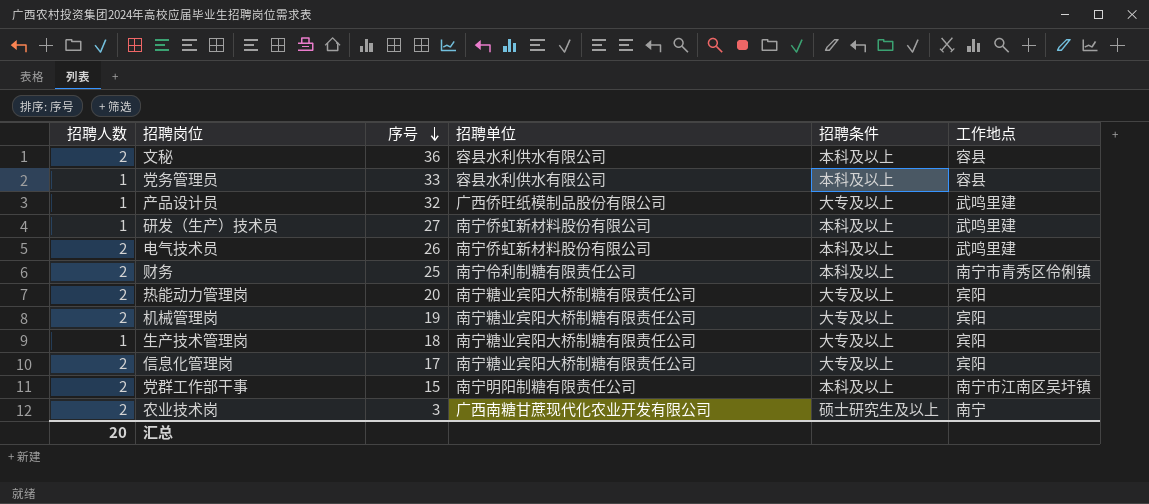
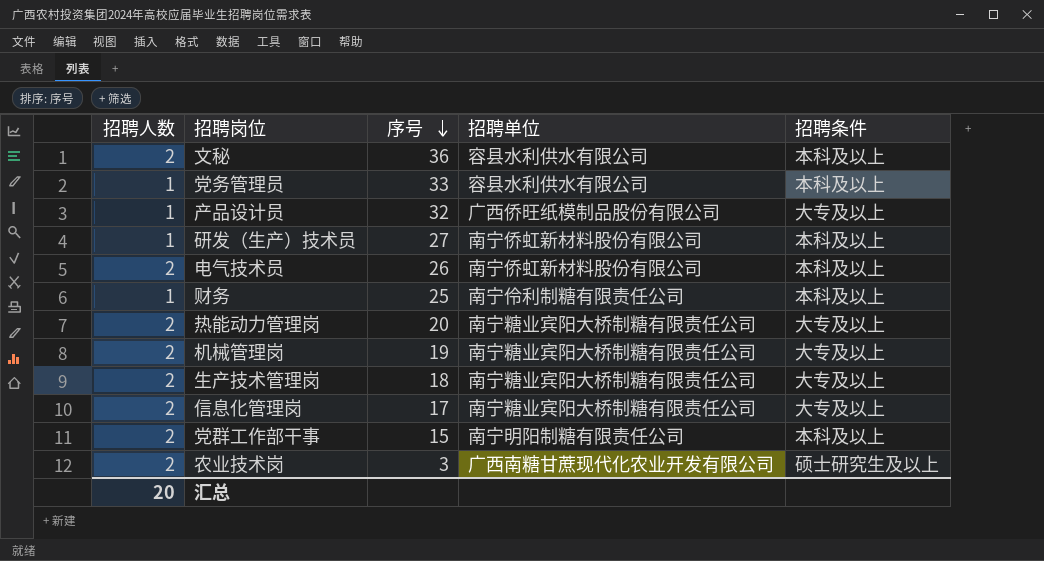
column 工作地点 | position: 6 -> none
财务 | 招聘人数: 2 -> 1
生产技术管理岗 | 招聘人数: 1 -> 2

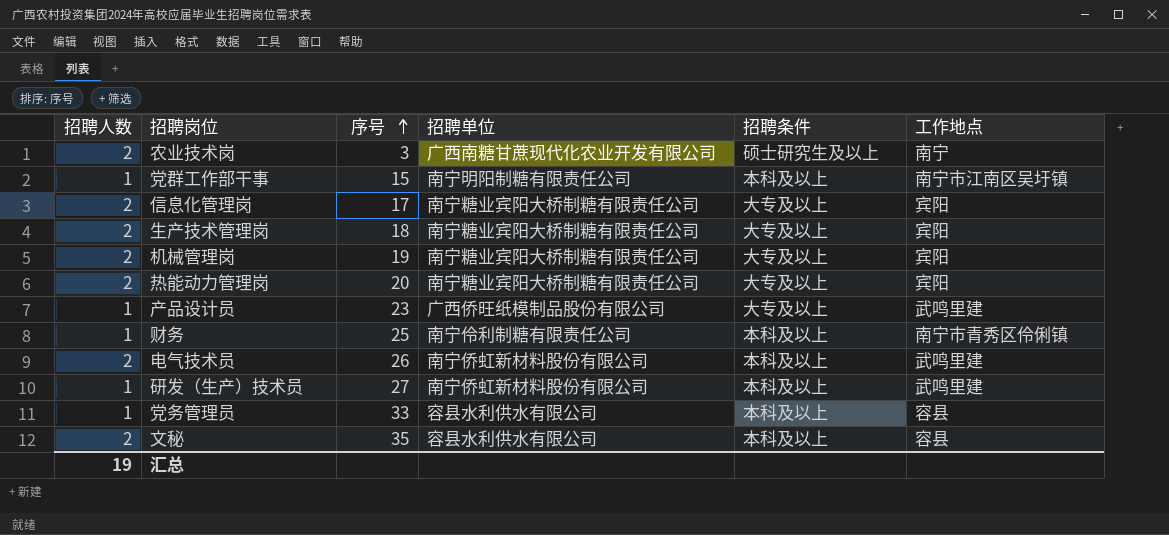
row order: 序号 descending -> 序号 ascending
column 工作地点 | position: none -> 6
党群工作部干事 | 招聘人数: 2 -> 1
产品设计员 | 序号: 32 -> 23
文秘 | 序号: 36 -> 35
汇总 | 招聘人数: 20 -> 19

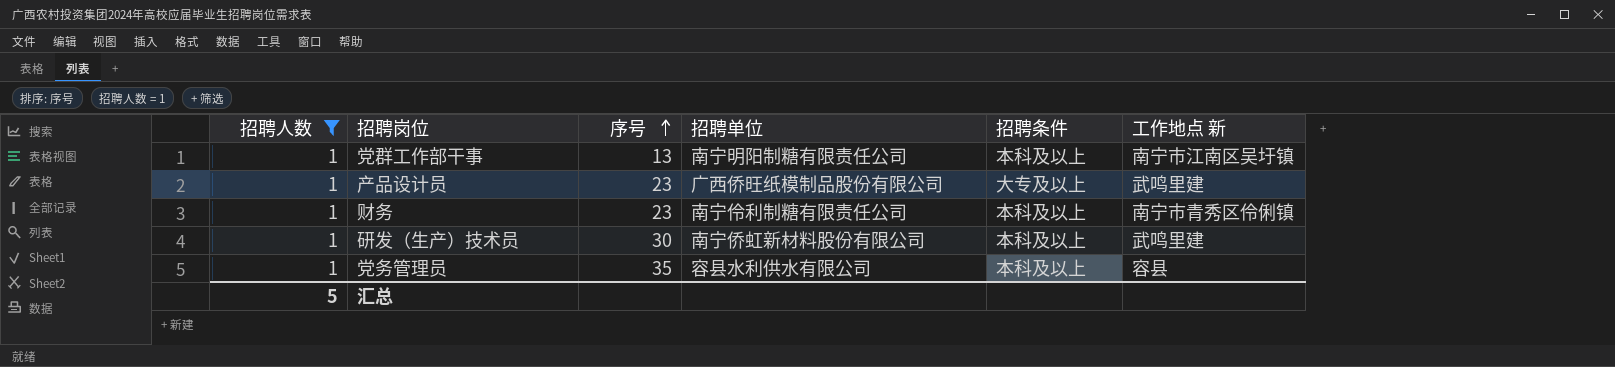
filter: none -> 招聘人数 = 1
column name: 工作地点 -> 工作地点 新
党群工作部干事 | 序号: 15 -> 13
财务 | 序号: 25 -> 23
研发（生产）技术员 | 序号: 27 -> 30
党务管理员 | 序号: 33 -> 35
汇总 | 招聘人数: 19 -> 5

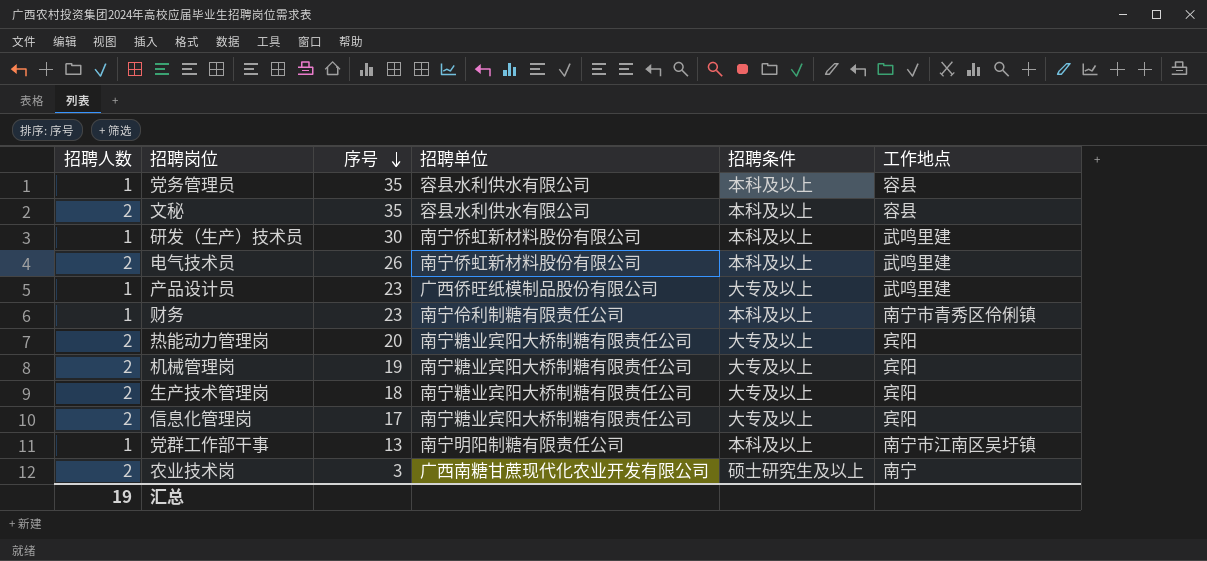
filter: 招聘人数 = 1 -> none
row order: 序号 ascending -> 序号 descending
column name: 工作地点 新 -> 工作地点
汇总 | 招聘人数: 5 -> 19

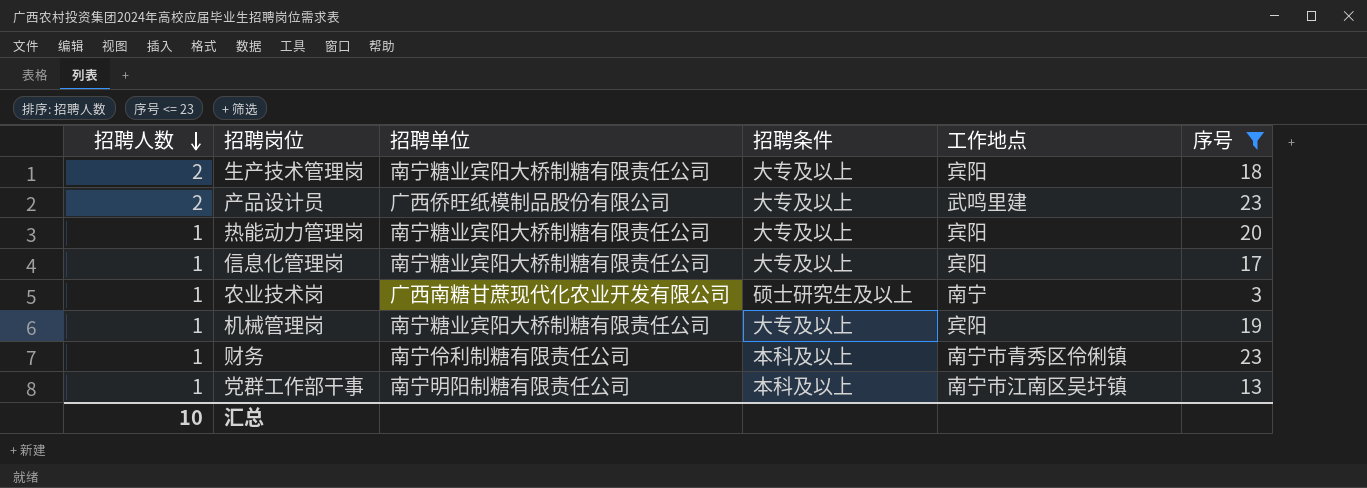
filter: none -> 序号 <= 23
row order: 序号 descending -> 招聘人数 descending
column 序号 | position: 3 -> 6
产品设计员 | 招聘人数: 1 -> 2
热能动力管理岗 | 招聘人数: 2 -> 1
信息化管理岗 | 招聘人数: 2 -> 1
农业技术岗 | 招聘人数: 2 -> 1
机械管理岗 | 招聘人数: 2 -> 1
汇总 | 招聘人数: 19 -> 10

